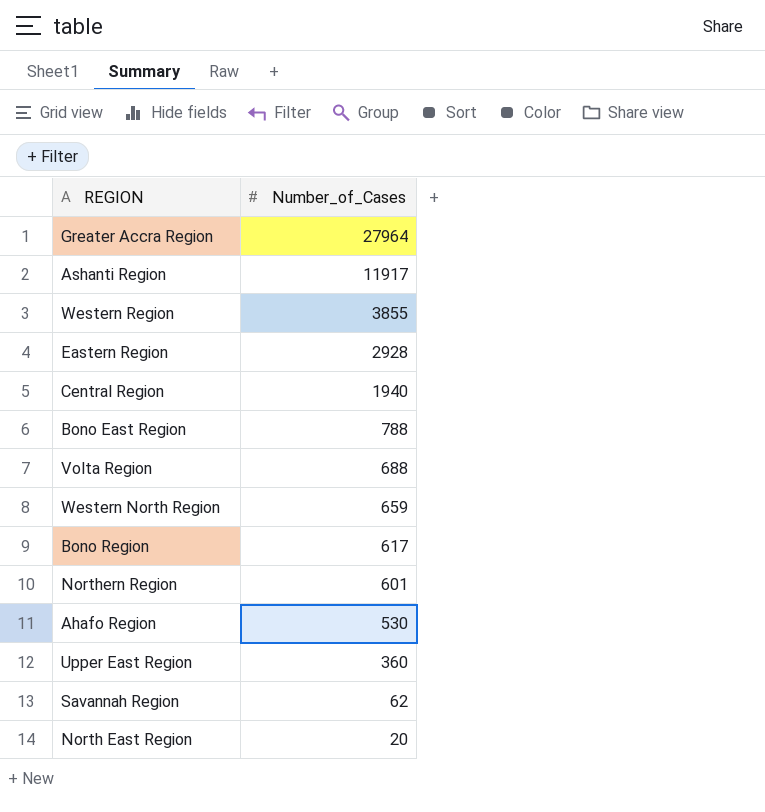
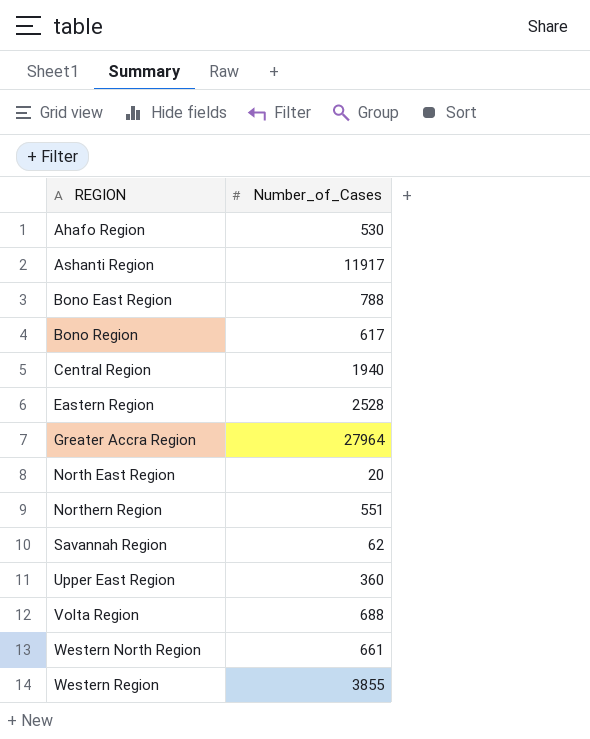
row order: Number_of_Cases descending -> REGION ascending
Eastern Region | Number_of_Cases: 2928 -> 2528
Northern Region | Number_of_Cases: 601 -> 551
Western North Region | Number_of_Cases: 659 -> 661

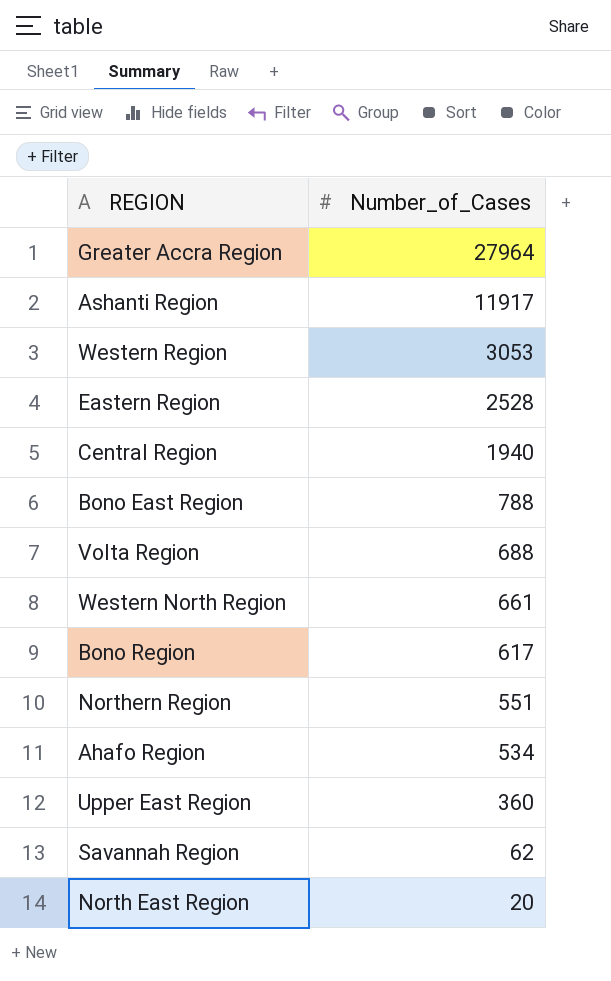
row order: REGION ascending -> Number_of_Cases descending
Western Region | Number_of_Cases: 3855 -> 3053
Ahafo Region | Number_of_Cases: 530 -> 534

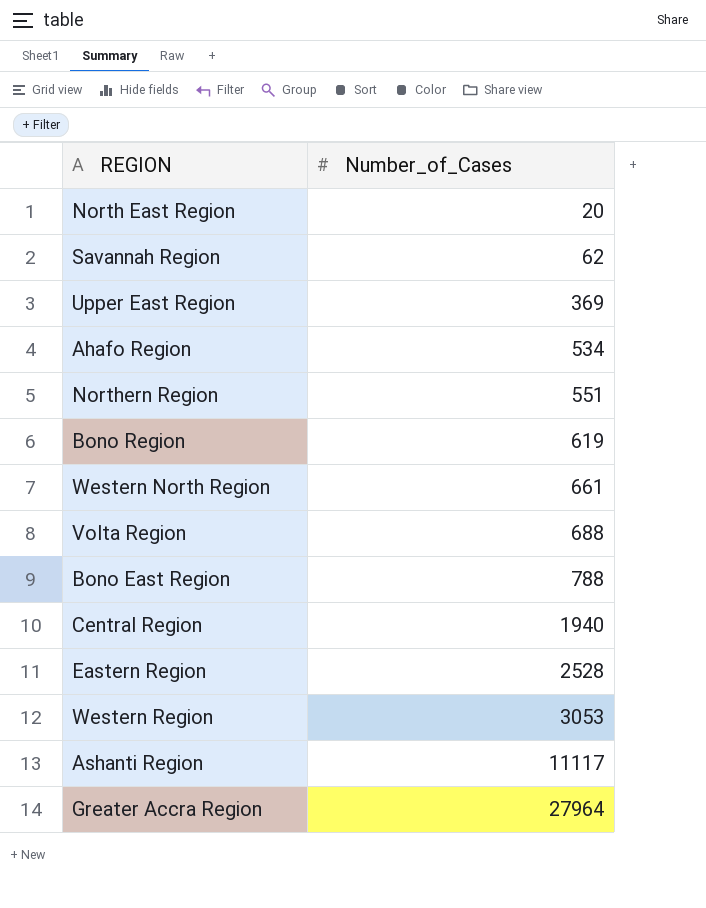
row order: Number_of_Cases descending -> Number_of_Cases ascending
Upper East Region | Number_of_Cases: 360 -> 369
Bono Region | Number_of_Cases: 617 -> 619
Ashanti Region | Number_of_Cases: 11917 -> 11117

